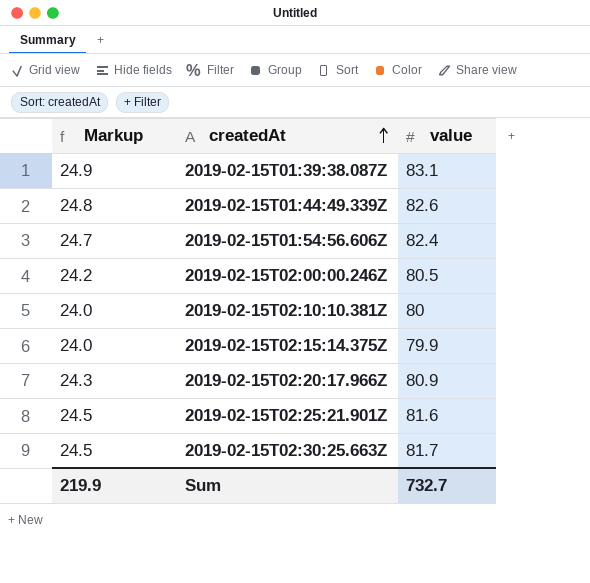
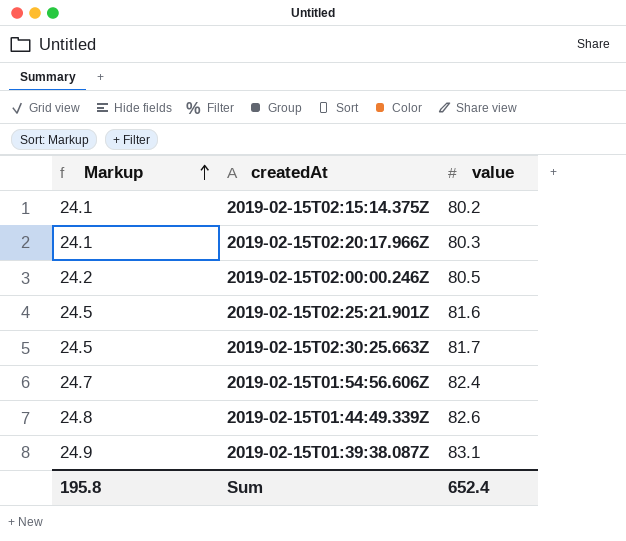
row order: createdAt ascending -> Markup ascending
row 2019-02-15T02:10:10.381Z: 24.0 | 80 -> none
2019-02-15T02:15:14.375Z | Markup: 24.0 -> 24.1
2019-02-15T02:15:14.375Z | value: 79.9 -> 80.2
2019-02-15T02:20:17.966Z | Markup: 24.3 -> 24.1
2019-02-15T02:20:17.966Z | value: 80.9 -> 80.3
Sum | Markup: 219.9 -> 195.8
Sum | value: 732.7 -> 652.4

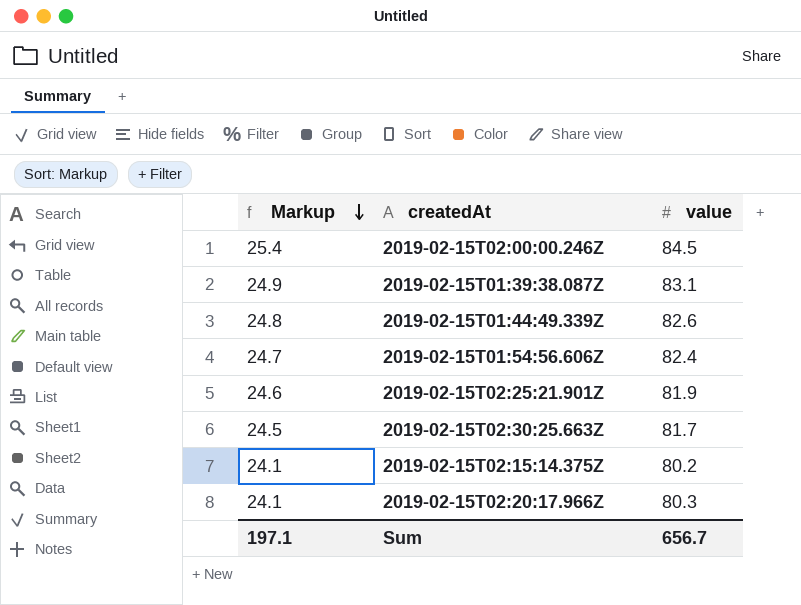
row order: Markup ascending -> Markup descending
2019-02-15T02:00:00.246Z | Markup: 24.2 -> 25.4
2019-02-15T02:00:00.246Z | value: 80.5 -> 84.5
2019-02-15T02:25:21.901Z | Markup: 24.5 -> 24.6
2019-02-15T02:25:21.901Z | value: 81.6 -> 81.9
Sum | Markup: 195.8 -> 197.1
Sum | value: 652.4 -> 656.7

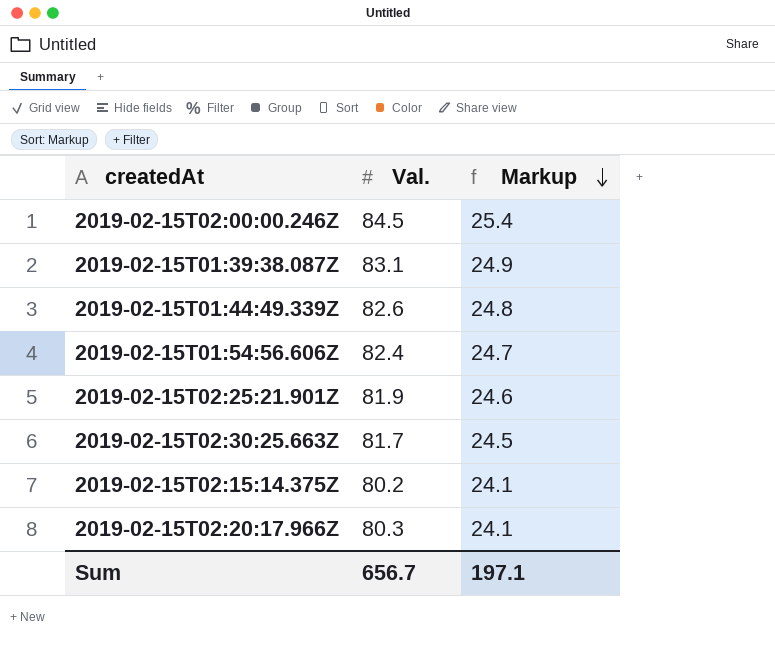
column name: value -> Val.
column Markup | position: 1 -> 3

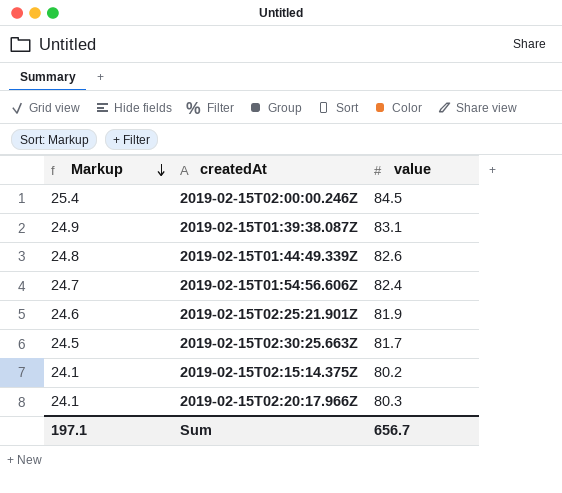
column Markup | position: 3 -> 1
column name: Val. -> value

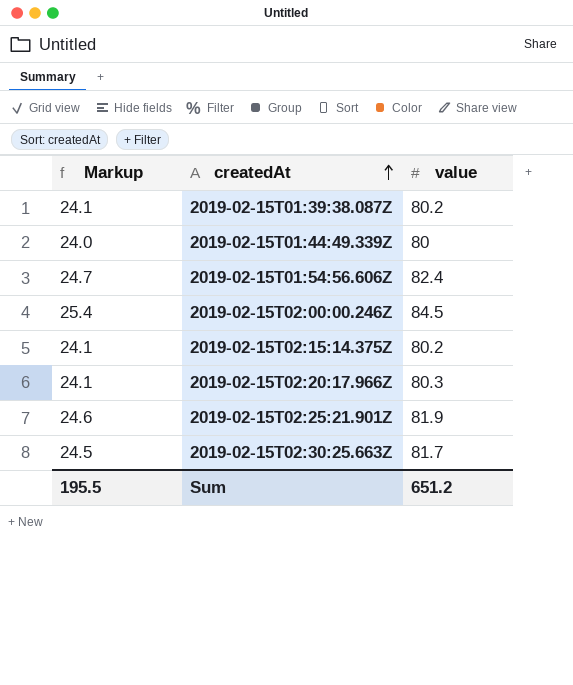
row order: Markup descending -> createdAt ascending
2019-02-15T01:39:38.087Z | Markup: 24.9 -> 24.1
2019-02-15T01:39:38.087Z | value: 83.1 -> 80.2
2019-02-15T01:44:49.339Z | Markup: 24.8 -> 24.0
2019-02-15T01:44:49.339Z | value: 82.6 -> 80
Sum | Markup: 197.1 -> 195.5
Sum | value: 656.7 -> 651.2

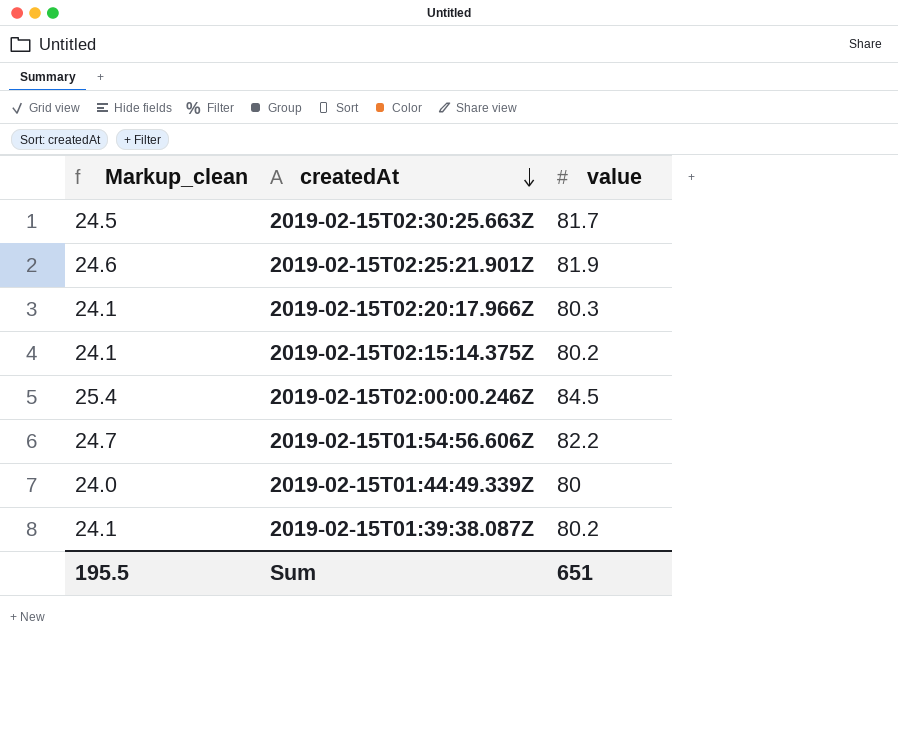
row order: createdAt ascending -> createdAt descending
column name: Markup -> Markup_clean
2019-02-15T01:54:56.606Z | value: 82.4 -> 82.2
Sum | value: 651.2 -> 651

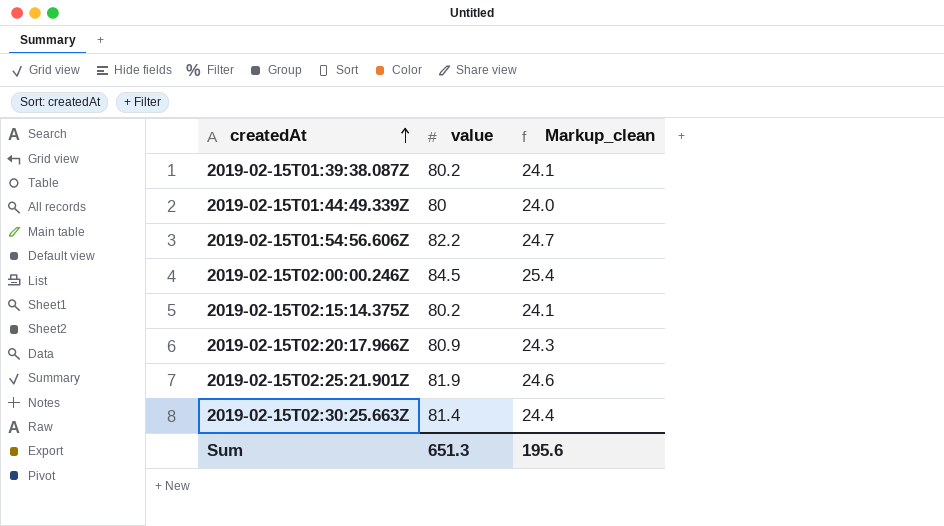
row order: createdAt descending -> createdAt ascending
column Markup_clean | position: 1 -> 3
2019-02-15T02:20:17.966Z | value: 80.3 -> 80.9
2019-02-15T02:20:17.966Z | Markup_clean: 24.1 -> 24.3
2019-02-15T02:30:25.663Z | value: 81.7 -> 81.4
2019-02-15T02:30:25.663Z | Markup_clean: 24.5 -> 24.4
Sum | value: 651 -> 651.3
Sum | Markup_clean: 195.5 -> 195.6

